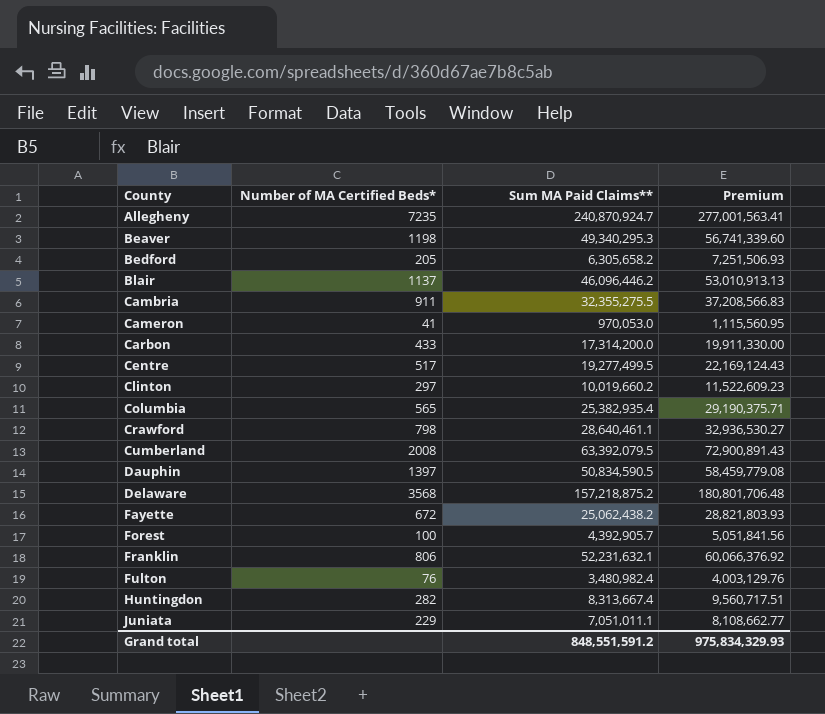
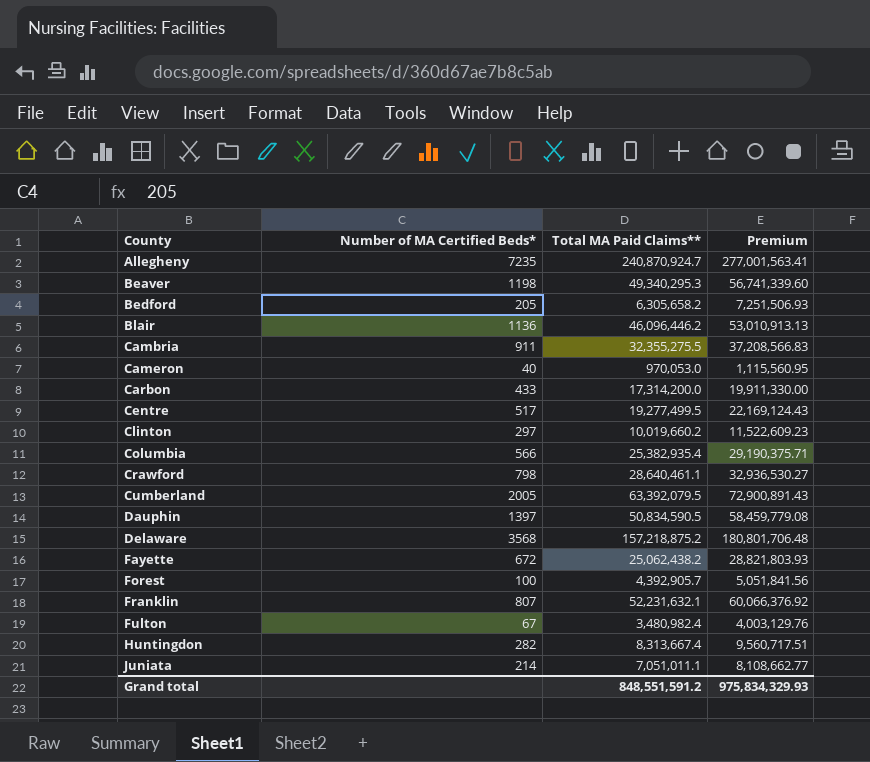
column name: Sum MA Paid Claims** -> Total MA Paid Claims**
Blair | Number of MA Certified Beds*: 1137 -> 1136
Cameron | Number of MA Certified Beds*: 41 -> 40
Columbia | Number of MA Certified Beds*: 565 -> 566
Cumberland | Number of MA Certified Beds*: 2008 -> 2005
Franklin | Number of MA Certified Beds*: 806 -> 807
Fulton | Number of MA Certified Beds*: 76 -> 67
Juniata | Number of MA Certified Beds*: 229 -> 214

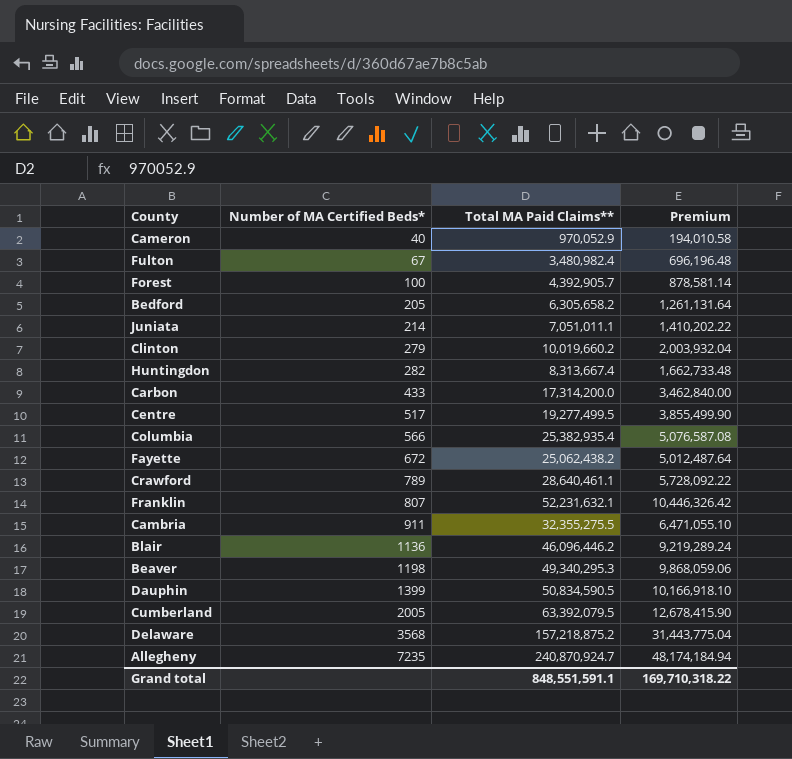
row order: County ascending -> Number of MA Certified Beds* ascending
column Premium | formula: [Total MA Paid Claims**] * 1.15 -> [Total MA Paid Claims**] * 0.2
Cameron | Total MA Paid Claims**: 970,053.0 -> 970,052.9
Clinton | Number of MA Certified Beds*: 297 -> 279
Crawford | Number of MA Certified Beds*: 798 -> 789
Dauphin | Number of MA Certified Beds*: 1397 -> 1399
Grand total | Total MA Paid Claims**: 848,551,591.2 -> 848,551,591.1
Grand total | Premium: 975,834,329.93 -> 169,710,318.22

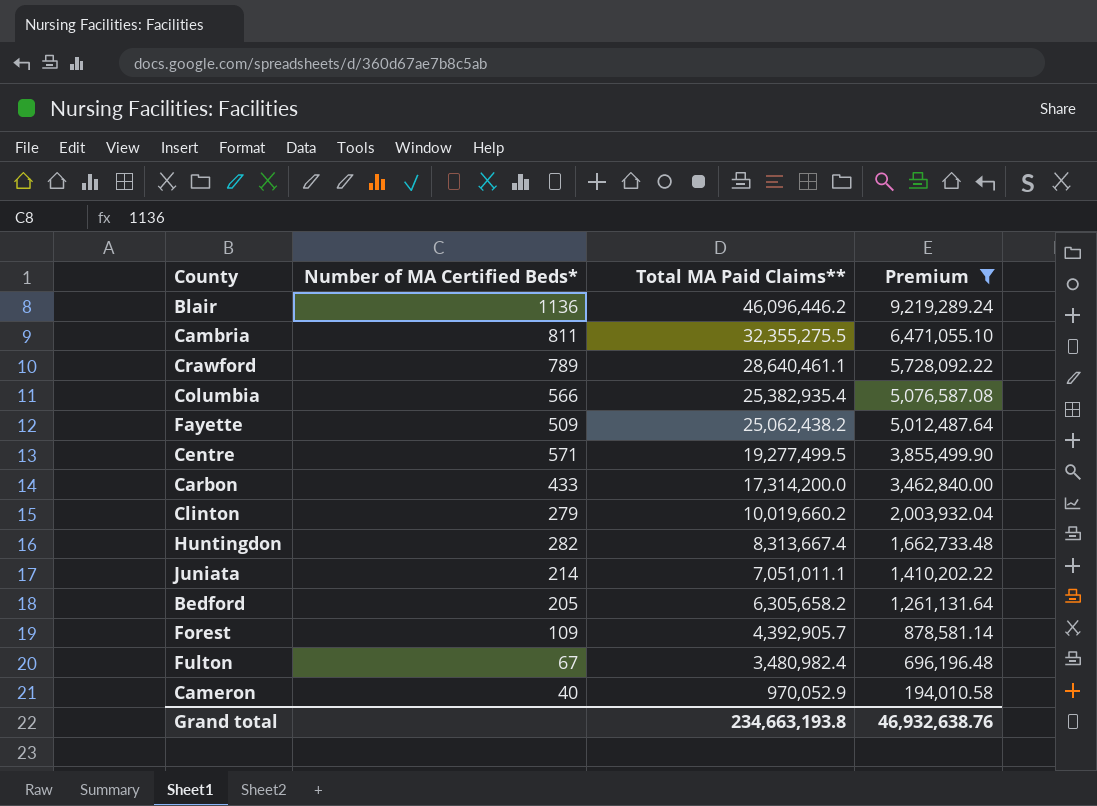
filter: none -> Premium <= 9,219,289.24
row order: Number of MA Certified Beds* ascending -> Total MA Paid Claims** descending
Cambria | Number of MA Certified Beds*: 911 -> 811
Fayette | Number of MA Certified Beds*: 672 -> 509
Centre | Number of MA Certified Beds*: 517 -> 571
Forest | Number of MA Certified Beds*: 100 -> 109
Grand total | Total MA Paid Claims**: 848,551,591.1 -> 234,663,193.8
Grand total | Premium: 169,710,318.22 -> 46,932,638.76

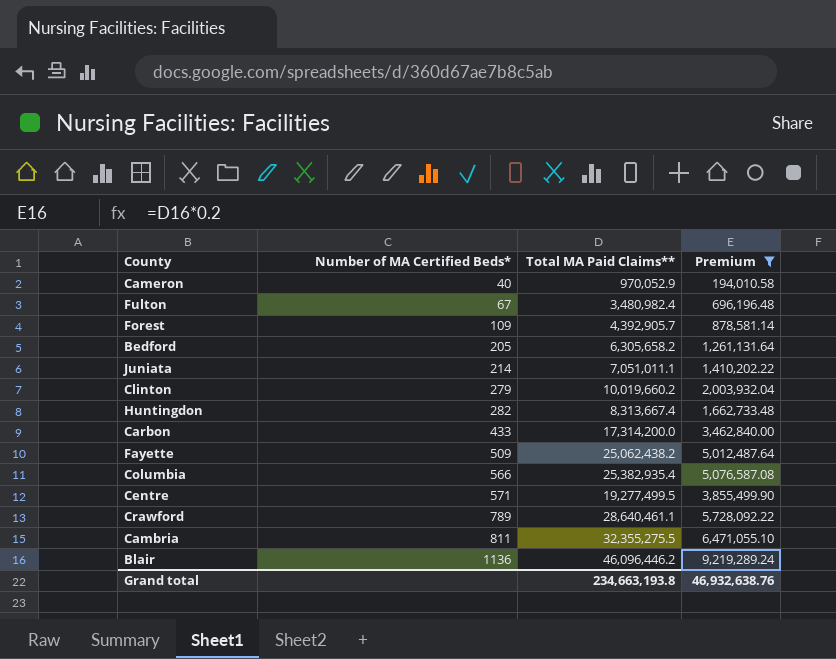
row order: Total MA Paid Claims** descending -> Number of MA Certified Beds* ascending

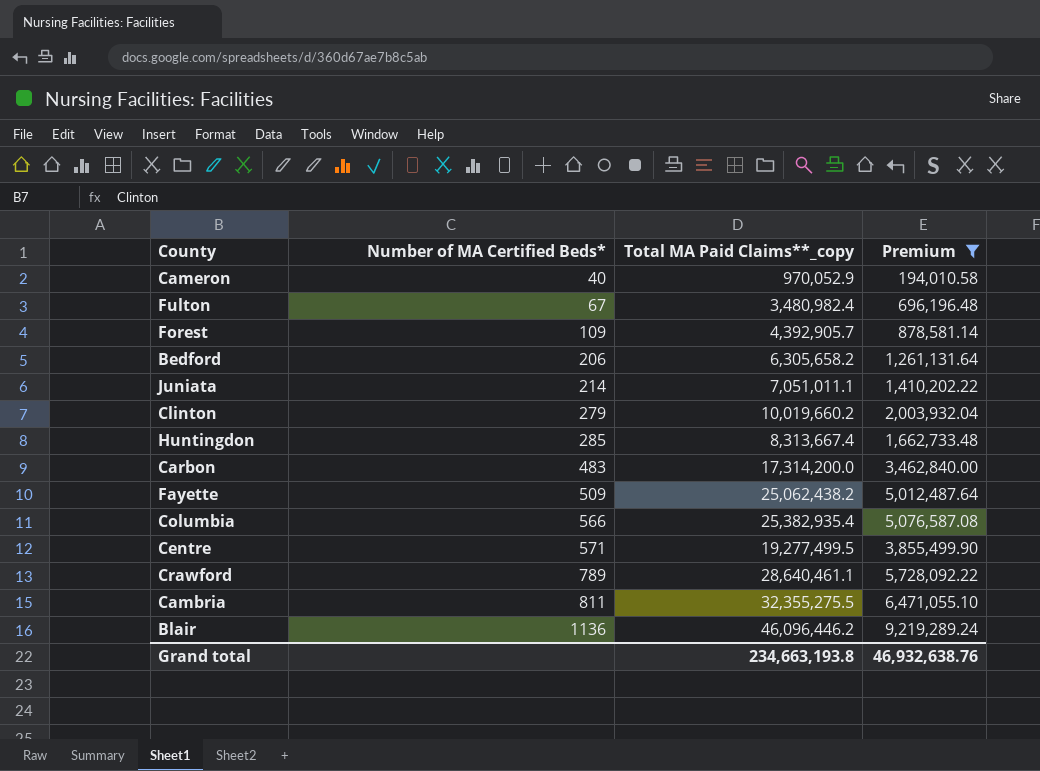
column name: Total MA Paid Claims** -> Total MA Paid Claims**_copy
Bedford | Number of MA Certified Beds*: 205 -> 206
Huntingdon | Number of MA Certified Beds*: 282 -> 285
Carbon | Number of MA Certified Beds*: 433 -> 483

